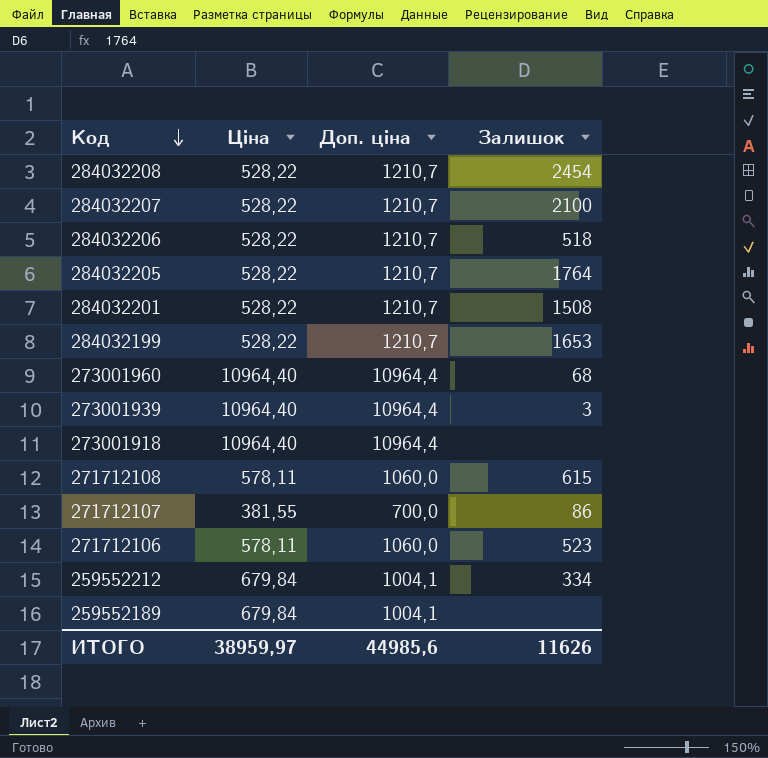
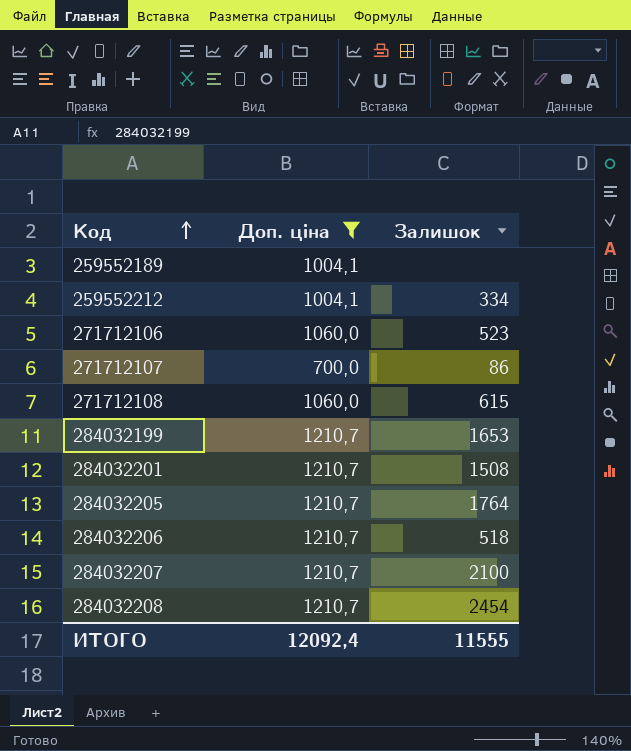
filter: none -> Доп. ціна != 10964,4
row order: Код descending -> Код ascending
column Ціна | position: 2 -> none
ИТОГО | Доп. ціна: 44985,6 -> 12092,4
ИТОГО | Залишок: 11626 -> 11555

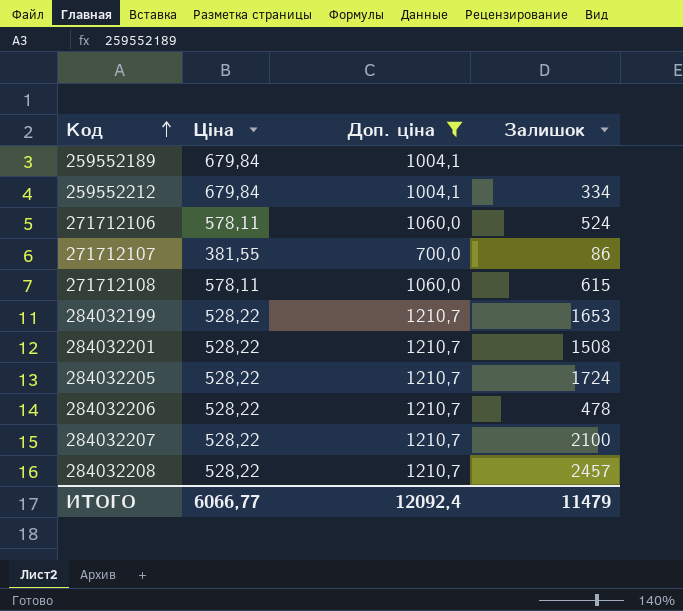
column Ціна | position: none -> 2
271712106 | Залишок: 523 -> 524
284032205 | Залишок: 1764 -> 1724
284032206 | Залишок: 518 -> 478
284032208 | Залишок: 2454 -> 2457
ИТОГО | Залишок: 11555 -> 11479

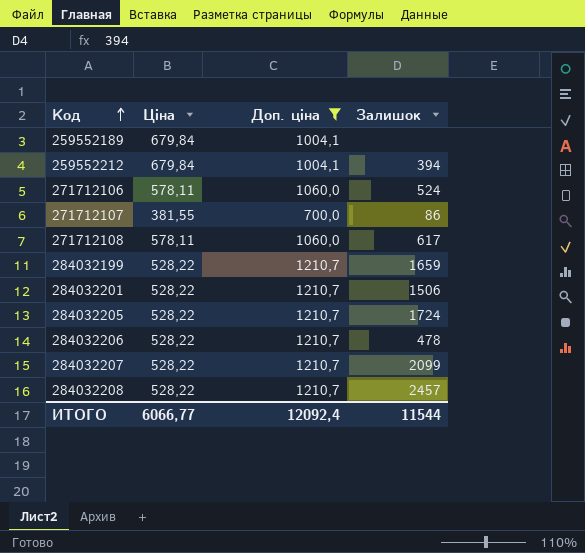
259552212 | Залишок: 334 -> 394
271712108 | Залишок: 615 -> 617
284032199 | Залишок: 1653 -> 1659
284032201 | Залишок: 1508 -> 1506
284032207 | Залишок: 2100 -> 2099
ИТОГО | Залишок: 11479 -> 11544

